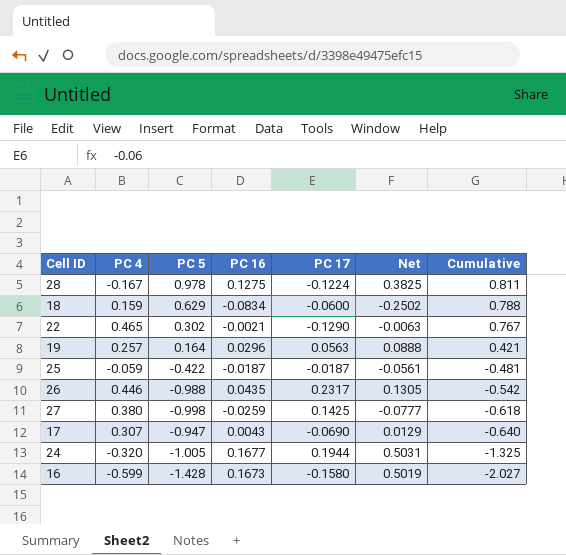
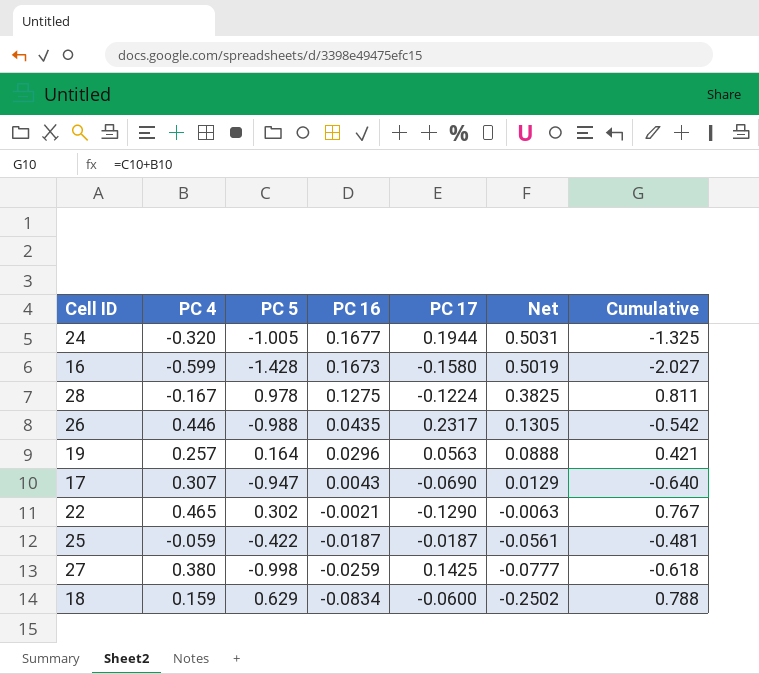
row order: Cumulative descending -> PC 16 descending

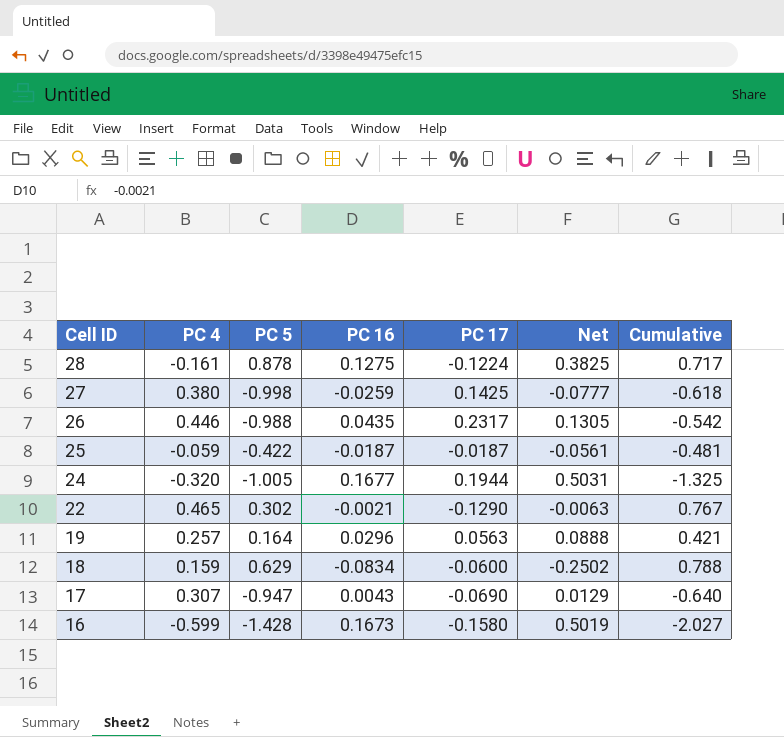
row order: PC 16 descending -> Cell ID descending
28 | PC 4: -0.167 -> -0.161
28 | PC 5: 0.978 -> 0.878
28 | Cumulative: 0.811 -> 0.717

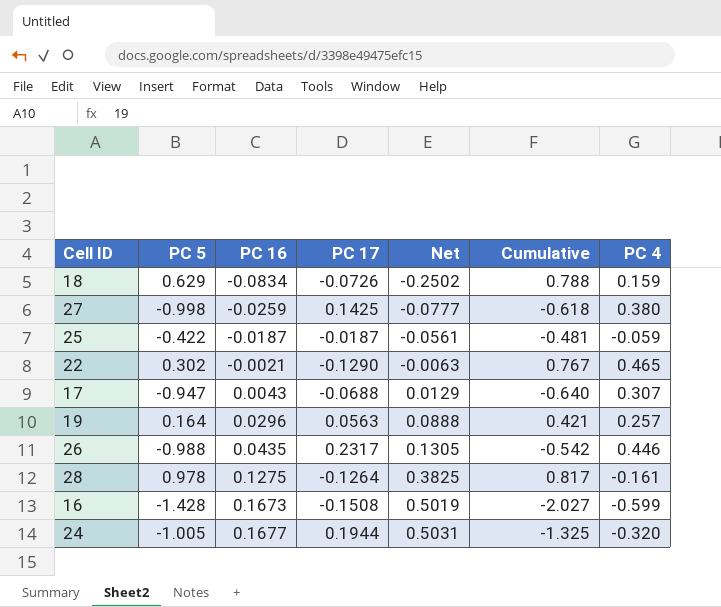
row order: Cell ID descending -> PC 16 ascending
column PC 4 | position: 2 -> 7
18 | PC 17: -0.0600 -> -0.0726
17 | PC 17: -0.0690 -> -0.0688
28 | PC 5: 0.878 -> 0.978
28 | PC 17: -0.1224 -> -0.1264
28 | Cumulative: 0.717 -> 0.817
16 | PC 17: -0.1580 -> -0.1508

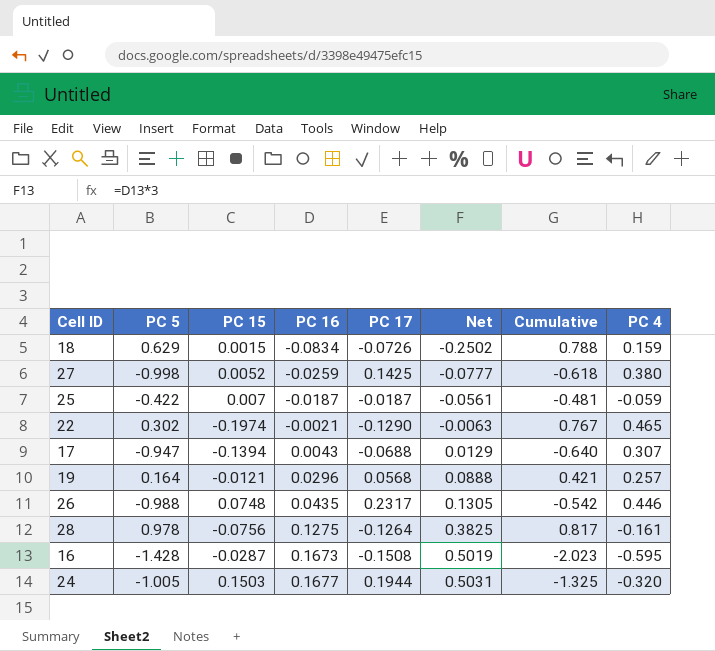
column PC 15 | position: none -> 3
19 | PC 17: 0.0563 -> 0.0568
16 | Cumulative: -2.027 -> -2.023
16 | PC 4: -0.599 -> -0.595

